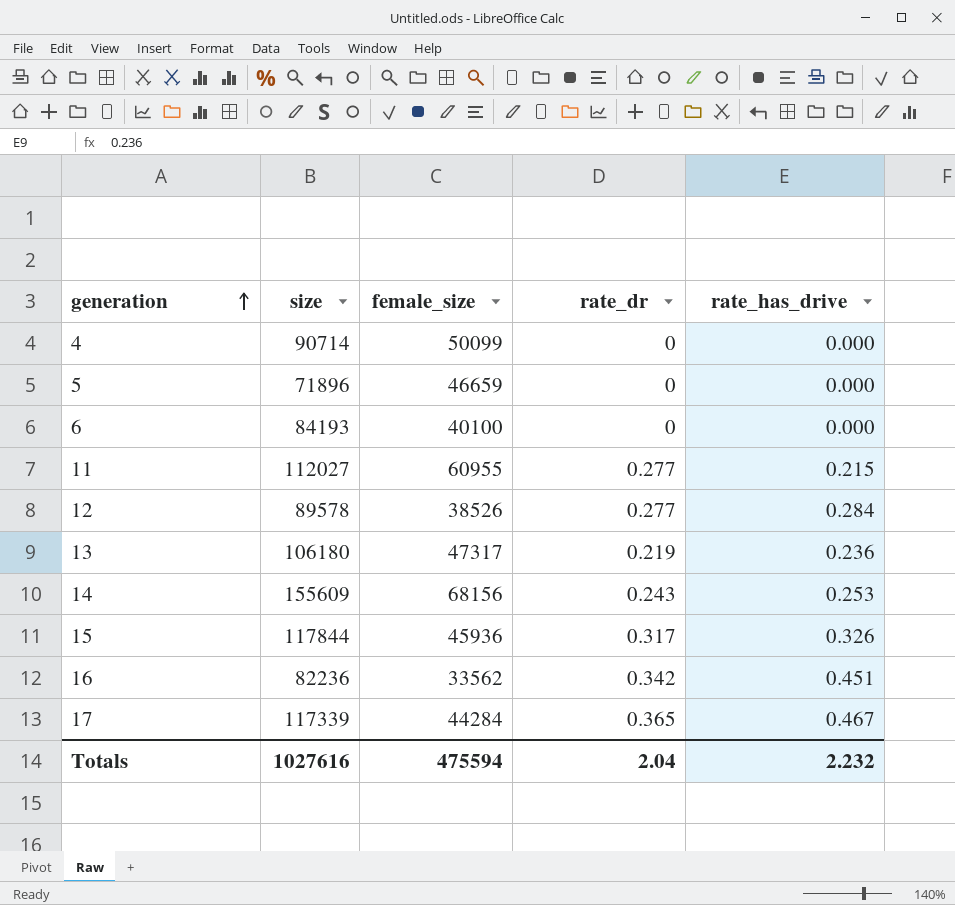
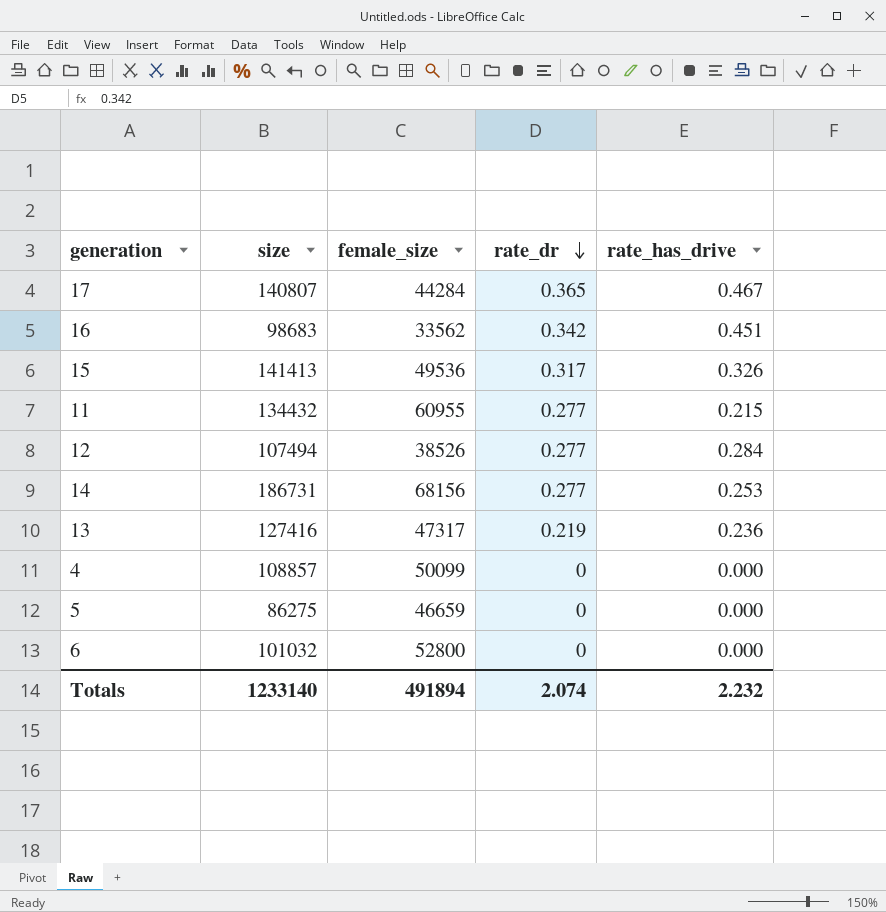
row order: generation ascending -> rate_dr descending
17 | size: 117339 -> 140807
16 | size: 82236 -> 98683
15 | size: 117844 -> 141413
15 | female_size: 45936 -> 49536
11 | size: 112027 -> 134432
12 | size: 89578 -> 107494
14 | size: 155609 -> 186731
14 | rate_dr: 0.243 -> 0.277
13 | size: 106180 -> 127416
4 | size: 90714 -> 108857
5 | size: 71896 -> 86275
6 | size: 84193 -> 101032
6 | female_size: 40100 -> 52800
Totals | size: 1027616 -> 1233140
Totals | female_size: 475594 -> 491894
Totals | rate_dr: 2.04 -> 2.074

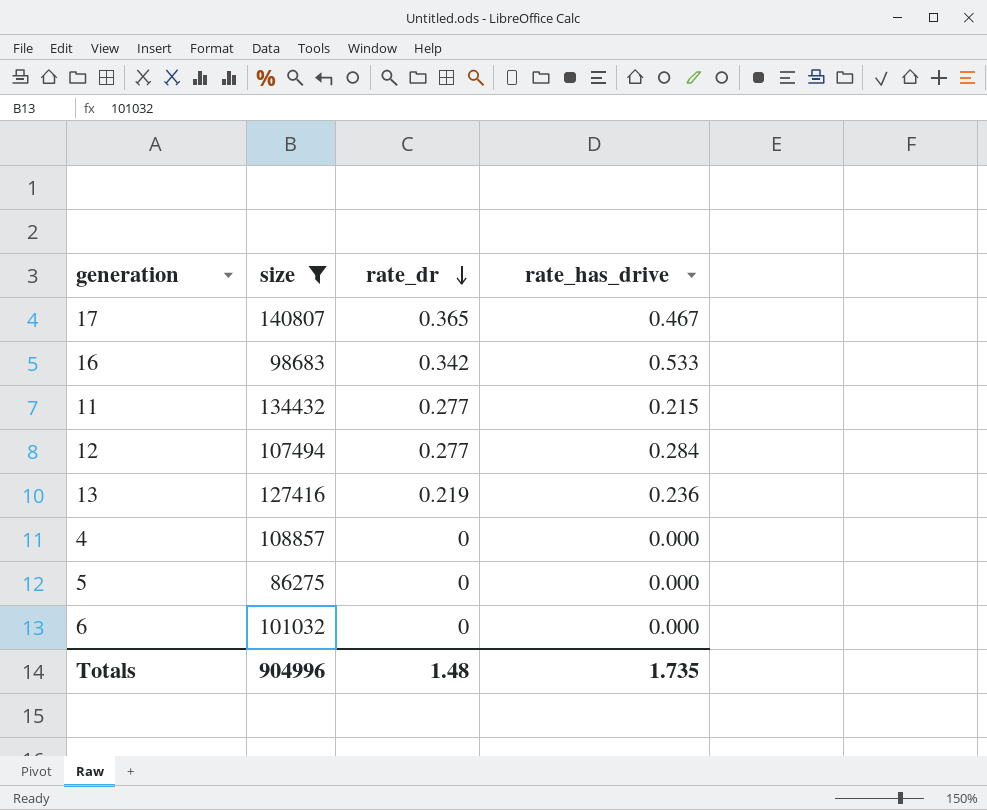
filter: none -> size <= 140807
column female_size | position: 3 -> none
16 | rate_has_drive: 0.451 -> 0.533
Totals | size: 1233140 -> 904996
Totals | rate_dr: 2.074 -> 1.48
Totals | rate_has_drive: 2.232 -> 1.735

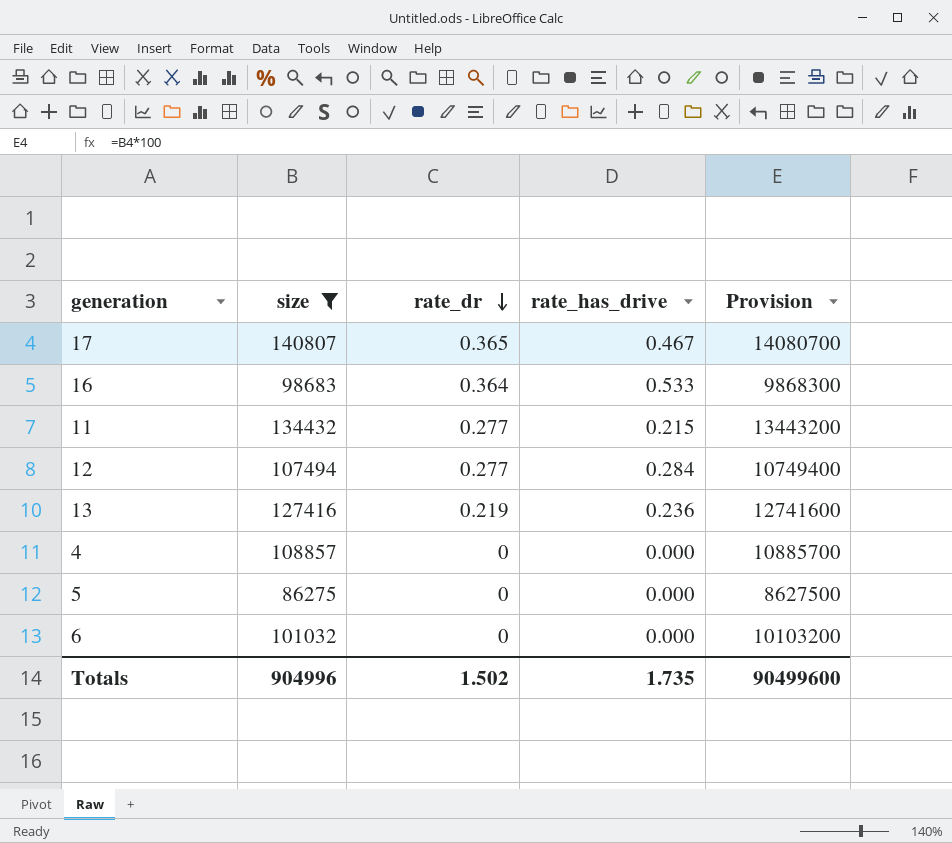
column Provision | formula: none -> [size] * 100
16 | rate_dr: 0.342 -> 0.364
Totals | rate_dr: 1.48 -> 1.502

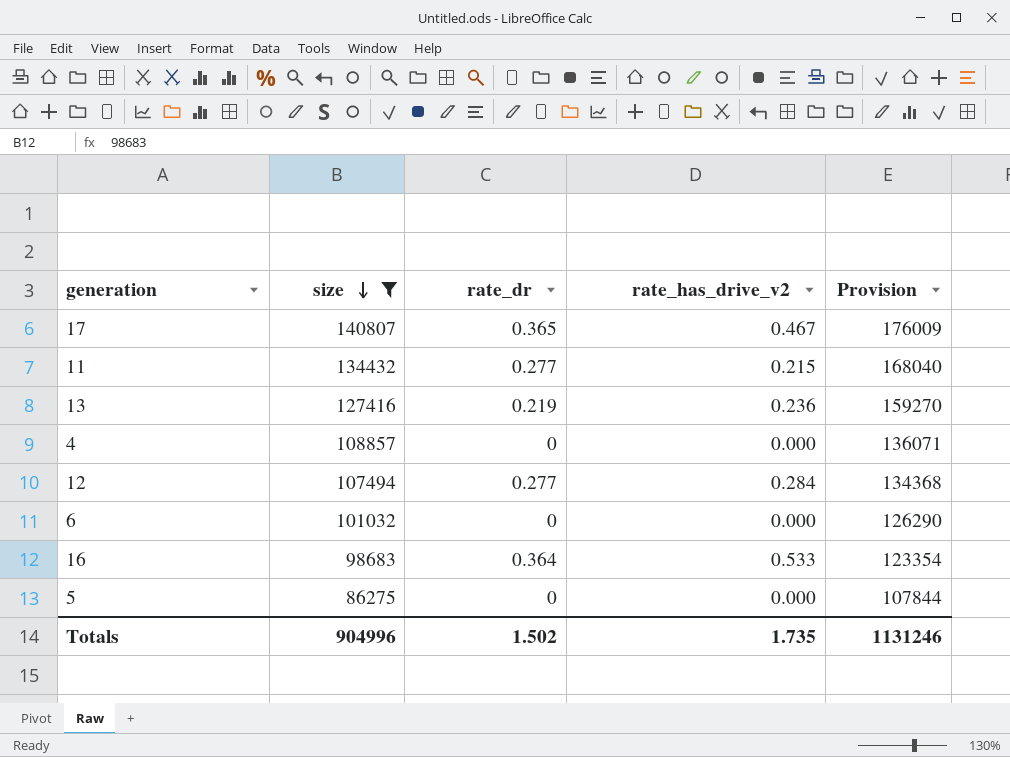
row order: rate_dr descending -> size descending
column name: rate_has_drive -> rate_has_drive_v2
column Provision | formula: [size] * 100 -> [size] * 1.25
Totals | Provision: 90499600 -> 1131246

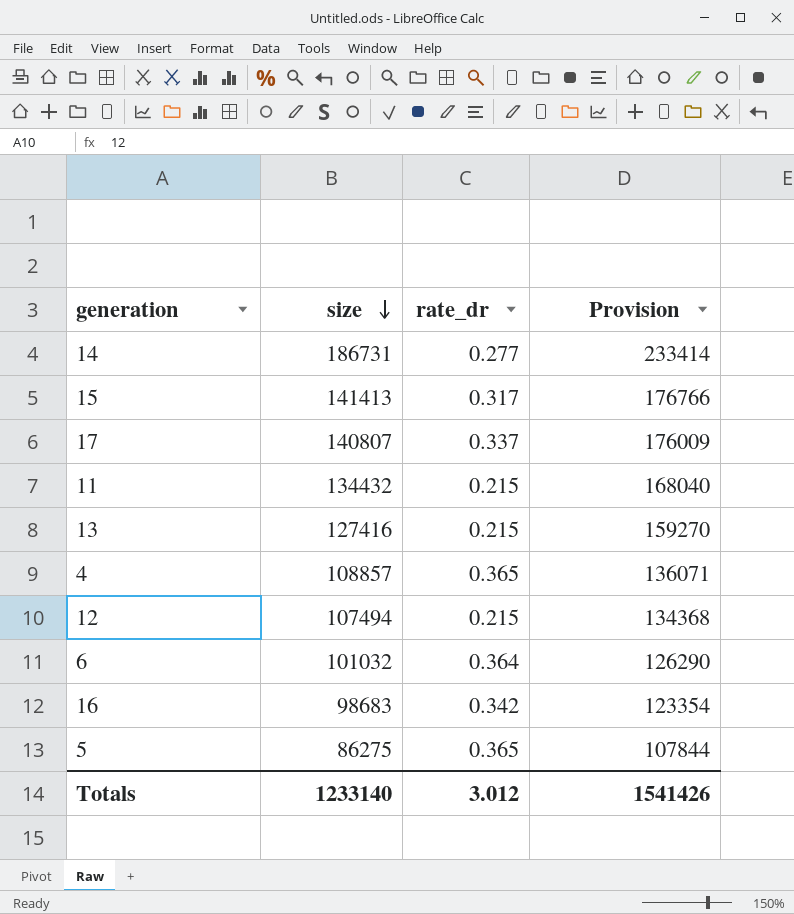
filter: size <= 140807 -> none
column rate_has_drive_v2 | position: 4 -> none
17 | rate_dr: 0.365 -> 0.337
11 | rate_dr: 0.277 -> 0.215
13 | rate_dr: 0.219 -> 0.215
4 | rate_dr: 0 -> 0.365
12 | rate_dr: 0.277 -> 0.215
6 | rate_dr: 0 -> 0.364
16 | rate_dr: 0.364 -> 0.342
5 | rate_dr: 0 -> 0.365
Totals | size: 904996 -> 1233140
Totals | rate_dr: 1.502 -> 3.012
Totals | Provision: 1131246 -> 1541426

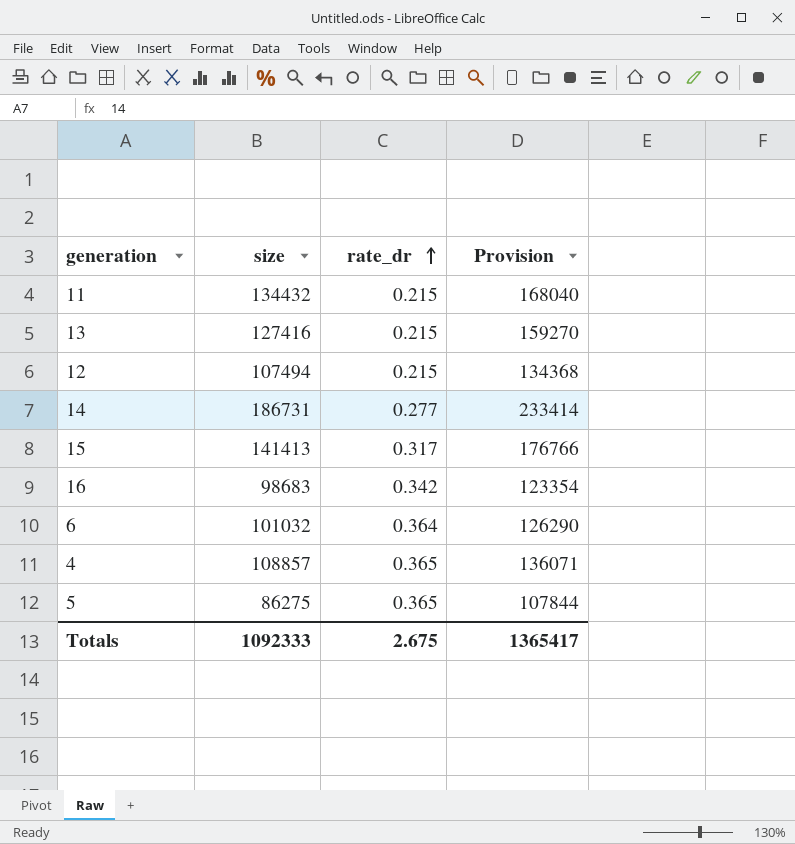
row order: size descending -> rate_dr ascending
row 17: 140807 | 0.337 | 176009 -> none
Totals | size: 1233140 -> 1092333
Totals | rate_dr: 3.012 -> 2.675
Totals | Provision: 1541426 -> 1365417

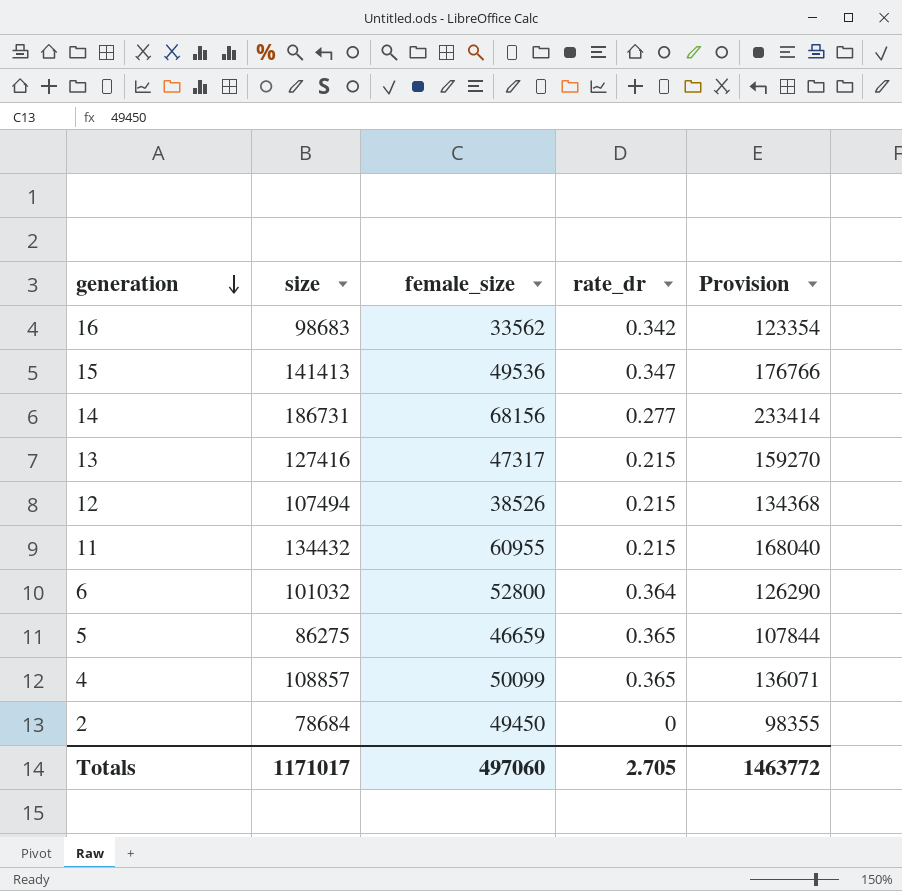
row order: rate_dr ascending -> generation descending
column female_size | position: none -> 3
15 | rate_dr: 0.317 -> 0.347
row 2: none -> 78684 | 49450 | 0 | 98355
Totals | size: 1092333 -> 1171017
Totals | rate_dr: 2.675 -> 2.705
Totals | Provision: 1365417 -> 1463772

